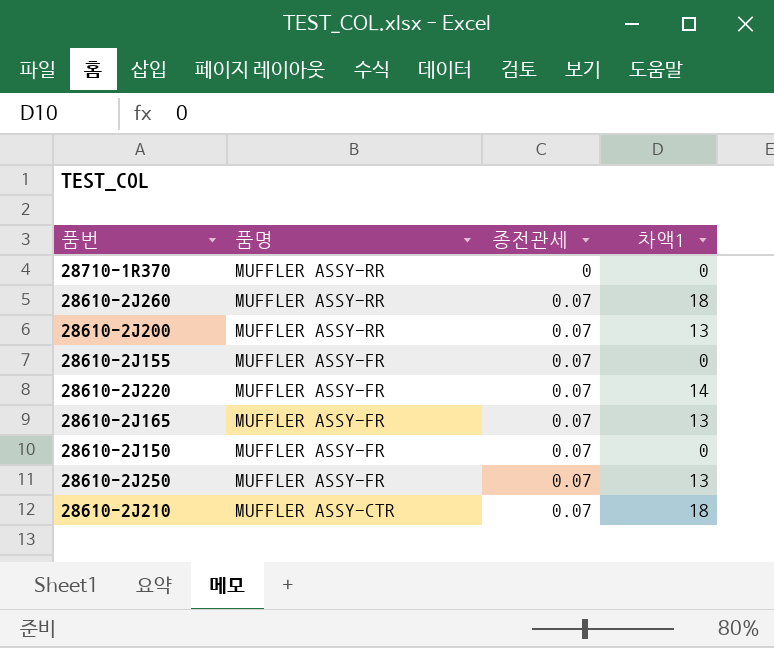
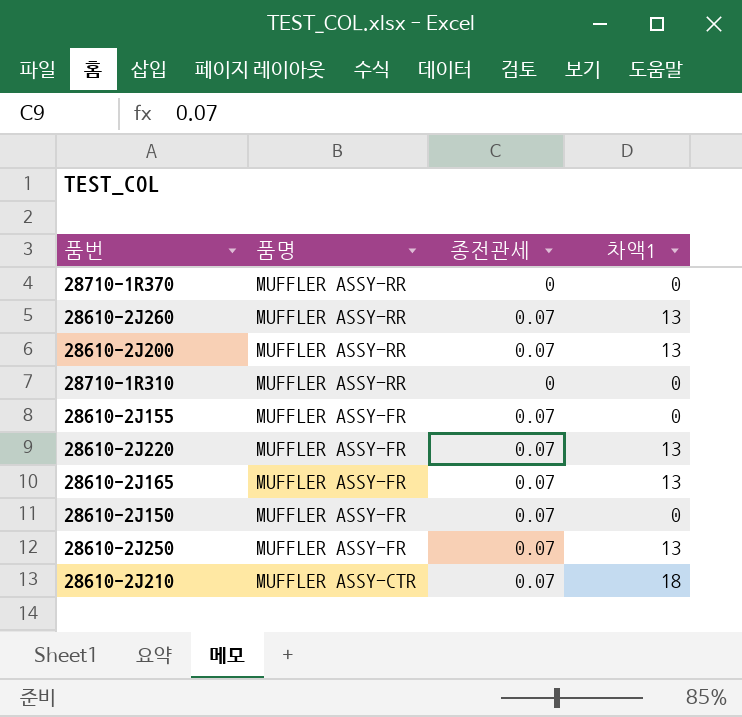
28610-2J260 | 차액1: 18 -> 13
row 28710-1R310: none -> MUFFLER ASSY-RR | 0 | 0
28610-2J220 | 차액1: 14 -> 13

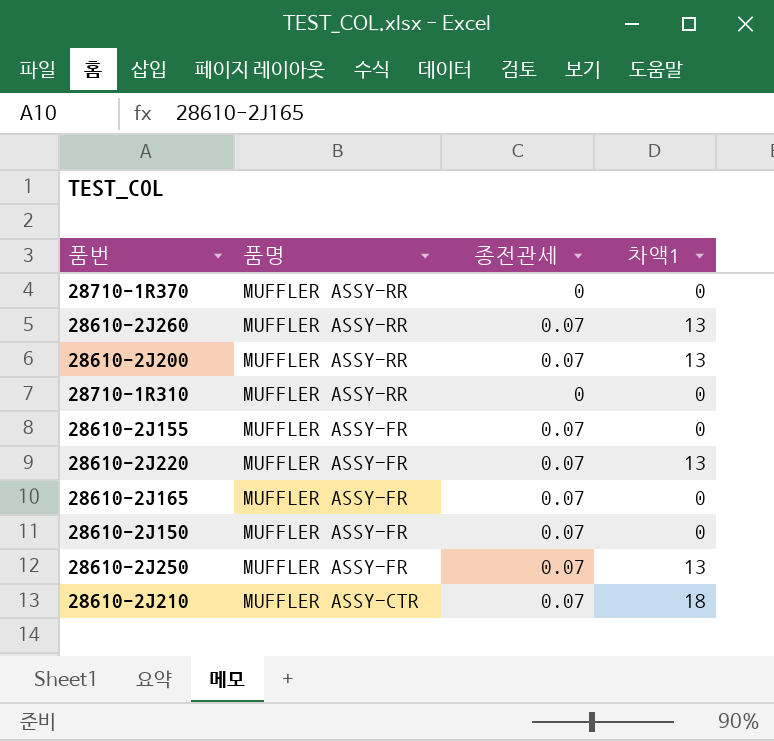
28610-2J165 | 차액1: 13 -> 0

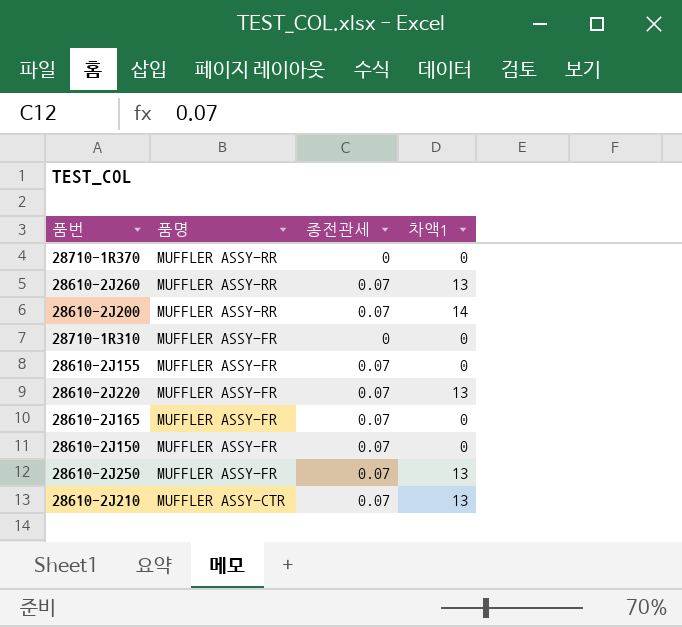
28610-2J200 | 차액1: 13 -> 14
28710-1R310 | 품명: MUFFLER ASSY-RR -> MUFFLER ASSY-FR
28610-2J210 | 차액1: 18 -> 13

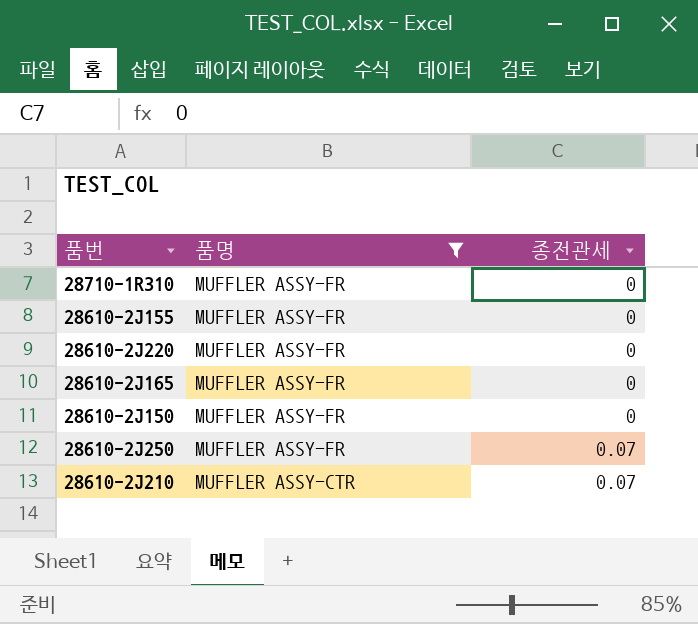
filter: none -> 품명 != MUFFLER ASSY-RR
column 차액1 | position: 4 -> none
28610-2J155 | 종전관세: 0.07 -> 0
28610-2J220 | 종전관세: 0.07 -> 0
28610-2J165 | 종전관세: 0.07 -> 0
28610-2J150 | 종전관세: 0.07 -> 0

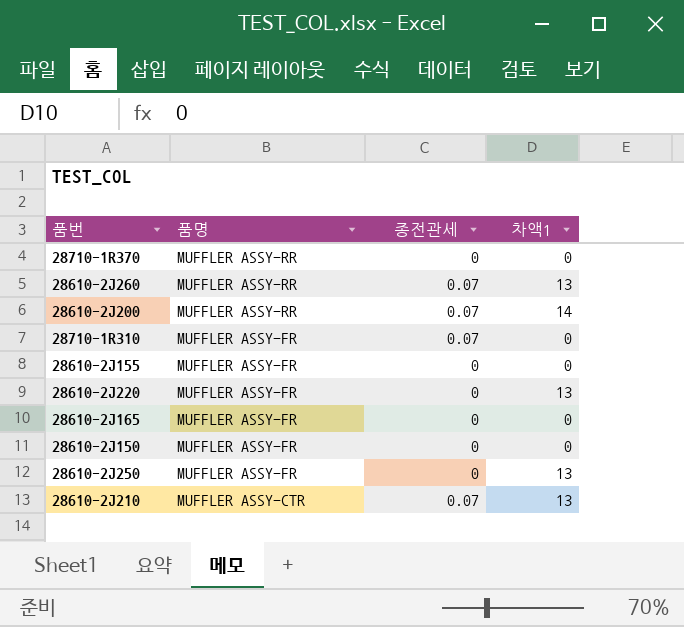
filter: 품명 != MUFFLER ASSY-RR -> none
column 차액1 | position: none -> 4
28710-1R310 | 종전관세: 0 -> 0.07
28610-2J250 | 종전관세: 0.07 -> 0

